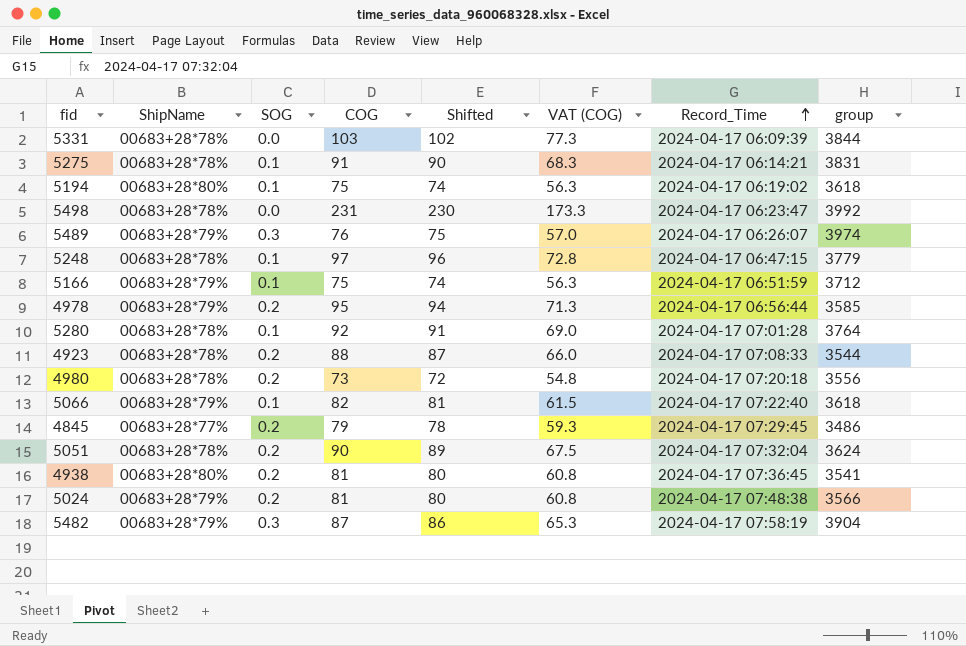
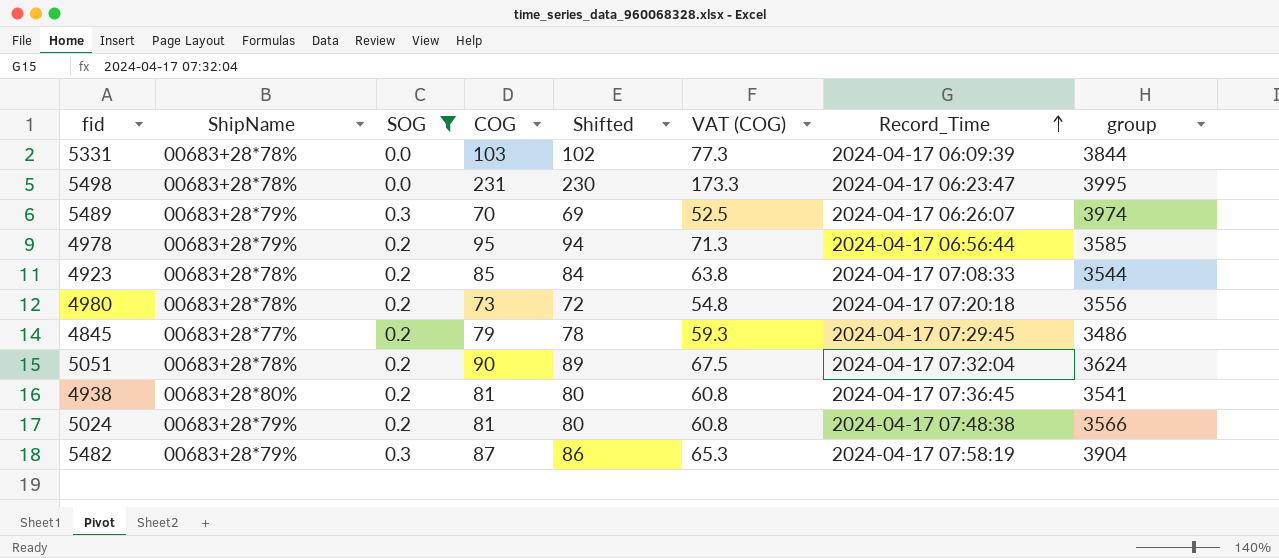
filter: none -> SOG != 0.1
5498 | group: 3992 -> 3995
5489 | COG: 76 -> 70
5489 | Shifted: 75 -> 69
5489 | VAT (COG): 57.0 -> 52.5
4923 | COG: 88 -> 85
4923 | Shifted: 87 -> 84
4923 | VAT (COG): 66.0 -> 63.8

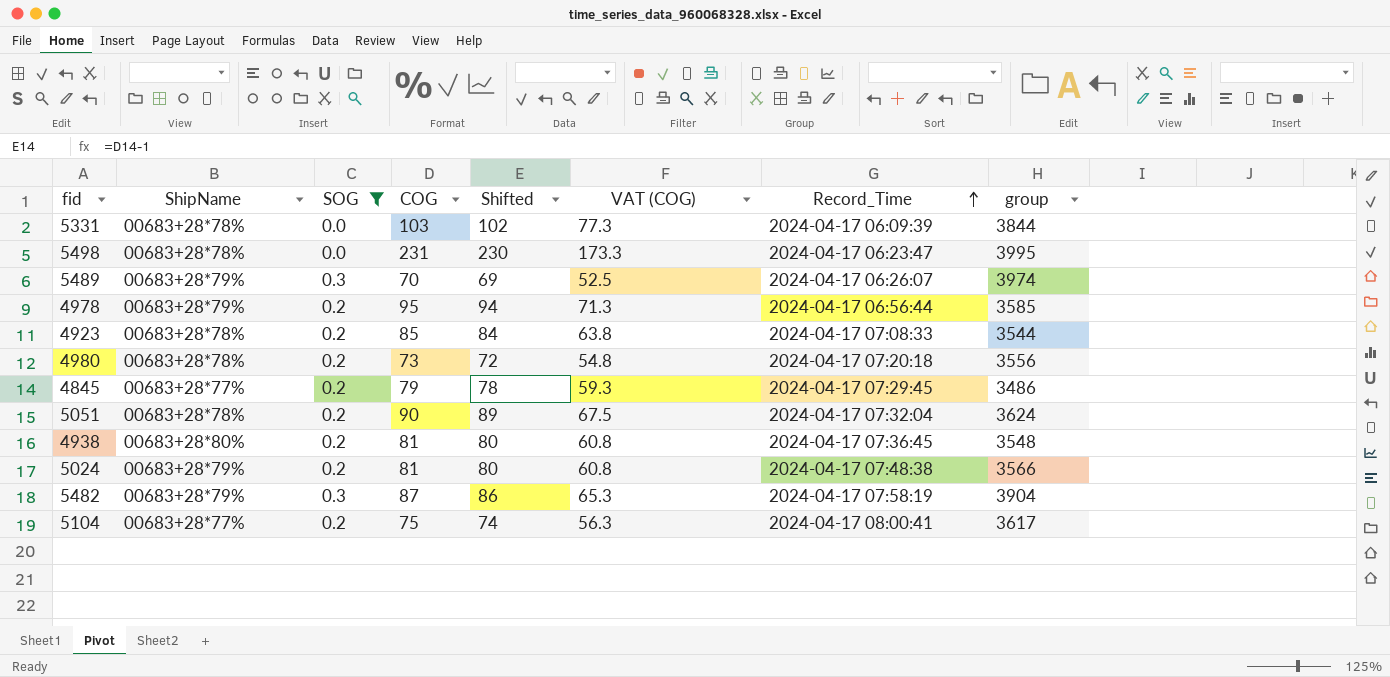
4938 | group: 3541 -> 3548
row 5104: none -> 00683+28*77% | 0.2 | 75 | 74 | 56.3 | 2024-04-17 08:00:41 | 3617

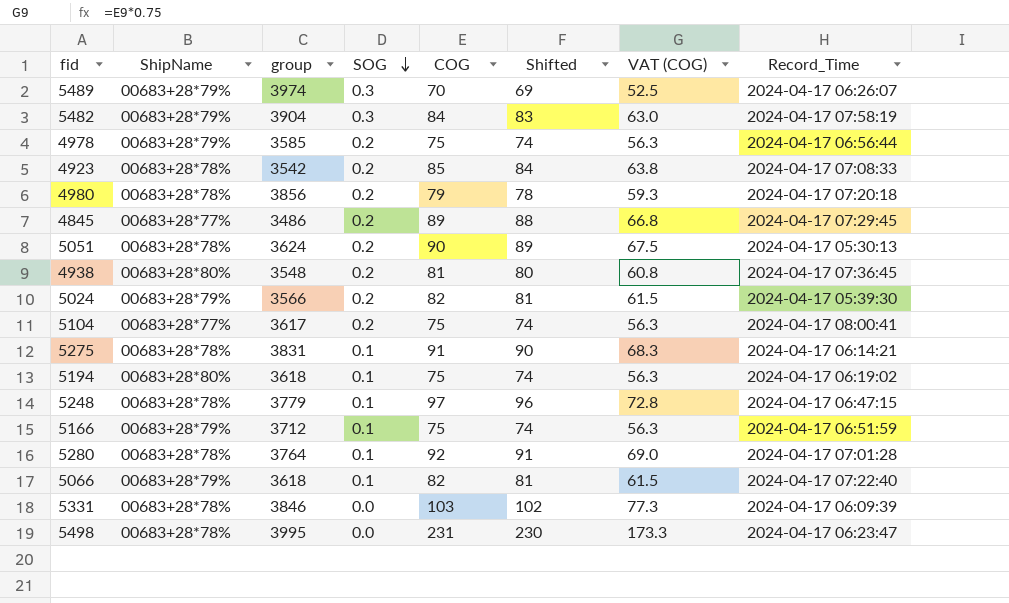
filter: SOG != 0.1 -> none
row order: Record_Time ascending -> SOG descending
column group | position: 8 -> 3
5482 | COG: 87 -> 84
5482 | Shifted: 86 -> 83
5482 | VAT (COG): 65.3 -> 63.0
4978 | COG: 95 -> 75
4978 | Shifted: 94 -> 74
4978 | VAT (COG): 71.3 -> 56.3
4923 | group: 3544 -> 3542
4980 | group: 3556 -> 3856
4980 | COG: 73 -> 79
4980 | Shifted: 72 -> 78
4980 | VAT (COG): 54.8 -> 59.3
4845 | COG: 79 -> 89
4845 | Shifted: 78 -> 88
4845 | VAT (COG): 59.3 -> 66.8
5051 | Record_Time: 2024-04-17 07:32:04 -> 2024-04-17 05:30:13
5024 | COG: 81 -> 82
5024 | Shifted: 80 -> 81
5024 | VAT (COG): 60.8 -> 61.5
5024 | Record_Time: 2024-04-17 07:48:38 -> 2024-04-17 05:39:30
5331 | group: 3844 -> 3846

